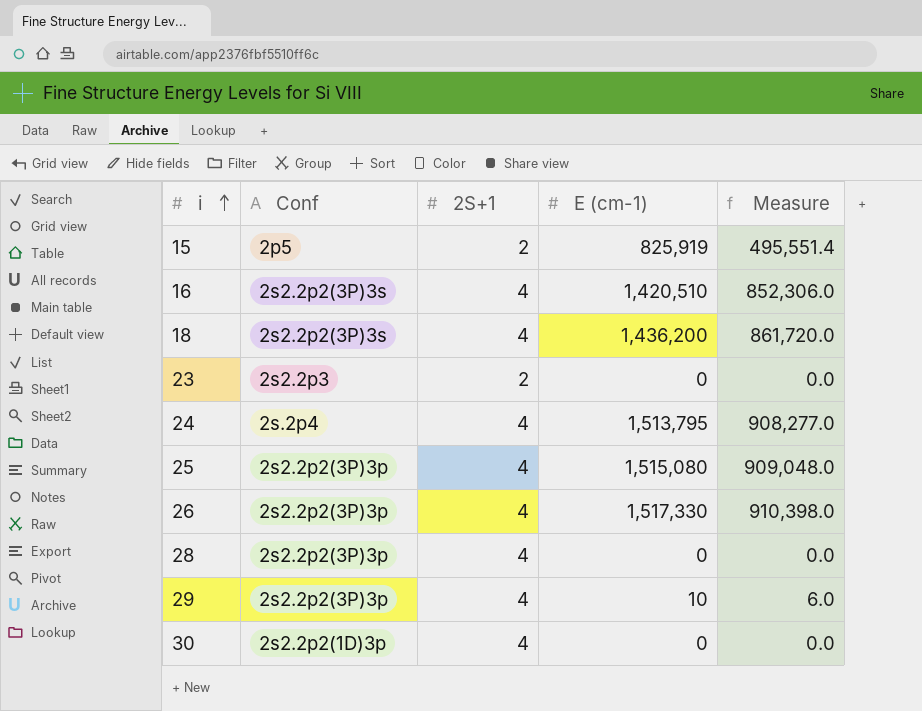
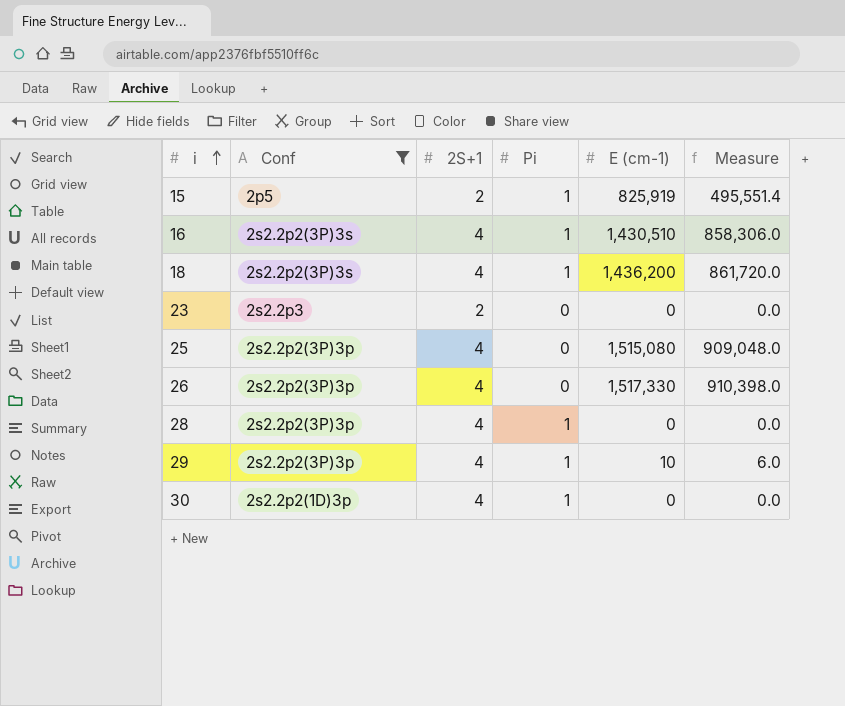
filter: none -> Conf != 2s.2p4
column Pi | position: none -> 4
16 | E (cm-1): 1,420,510 -> 1,430,510
16 | Measure: 852,306.0 -> 858,306.0

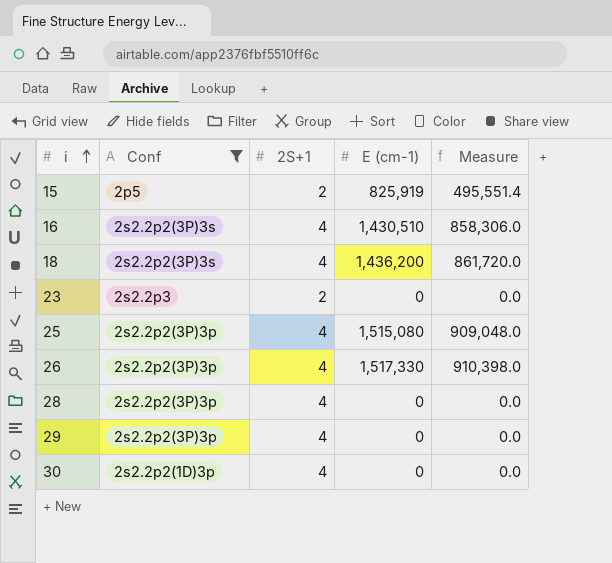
column Pi | position: 4 -> none
29 | E (cm-1): 10 -> 0
29 | Measure: 6.0 -> 0.0

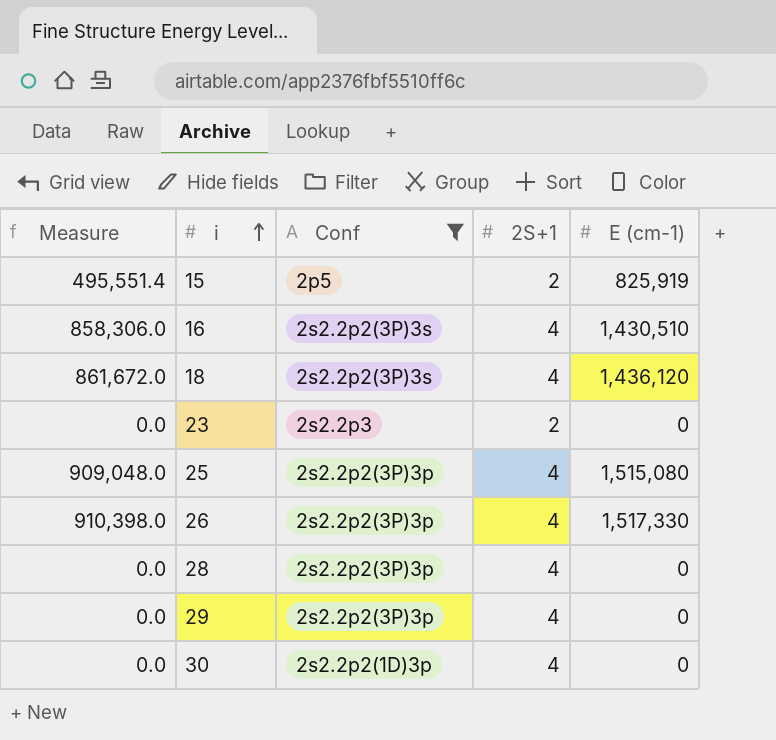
column Measure | position: 5 -> 1
18 | Measure: 861,720.0 -> 861,672.0
18 | E (cm-1): 1,436,200 -> 1,436,120

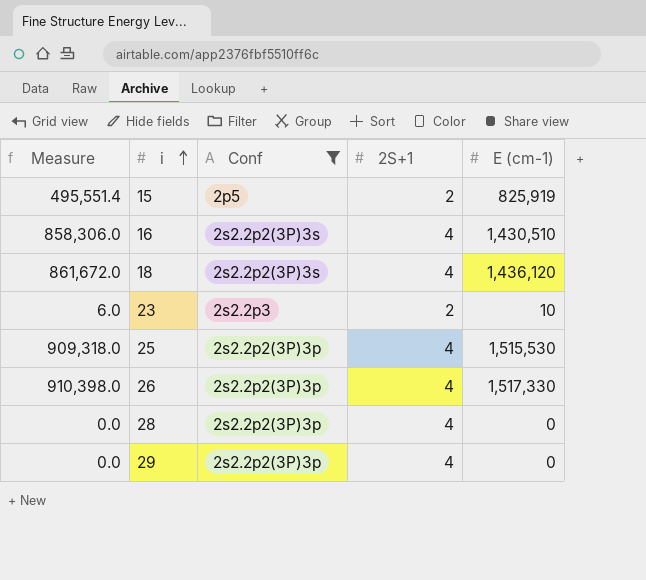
row 30: 0.0 | 2s2.2p2(1D)3p | 4 | 0 -> none
23 | Measure: 0.0 -> 6.0
23 | E (cm-1): 0 -> 10
25 | Measure: 909,048.0 -> 909,318.0
25 | E (cm-1): 1,515,080 -> 1,515,530

